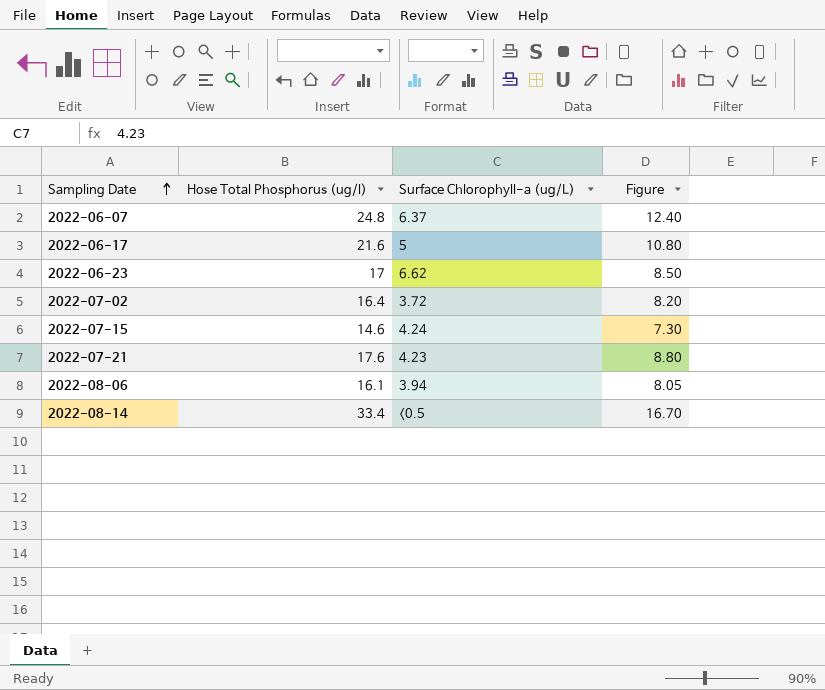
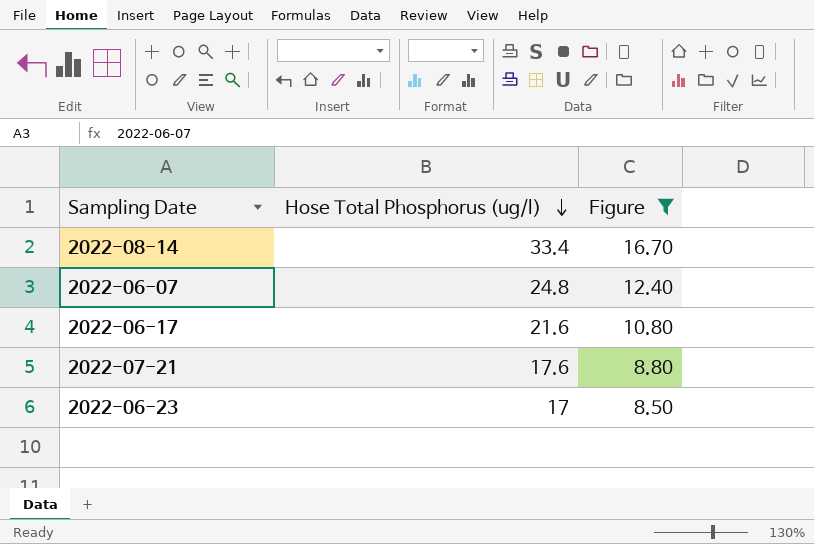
filter: none -> Figure >= 8.50
row order: Sampling Date ascending -> Hose Total Phosphorus (ug/l) descending
column Surface Chlorophyll-a (ug/L) | position: 3 -> none

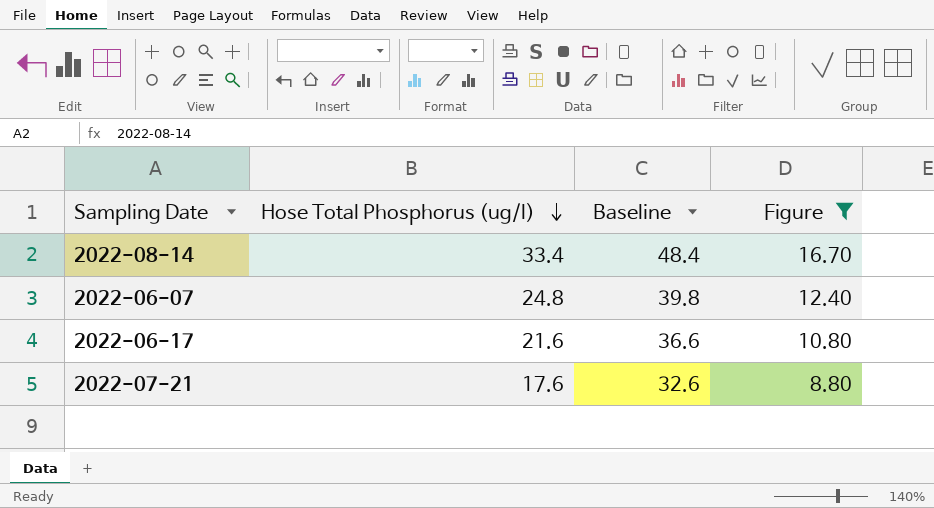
column Baseline | formula: none -> [Hose Total Phosphorus (ug/l)] + 15
row 2022-06-23: 17 | 8.50 -> none

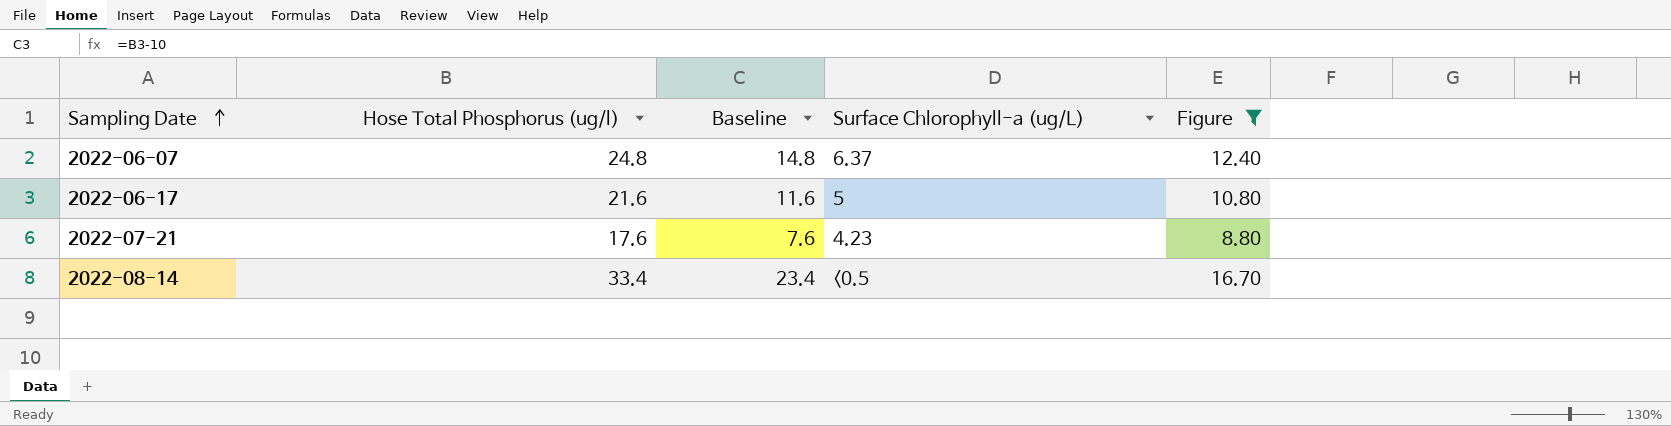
row order: Hose Total Phosphorus (ug/l) descending -> Sampling Date ascending
column Baseline | formula: [Hose Total Phosphorus (ug/l)] + 15 -> [Hose Total Phosphorus (ug/l)] - 10
column Surface Chlorophyll-a (ug/L) | position: none -> 4

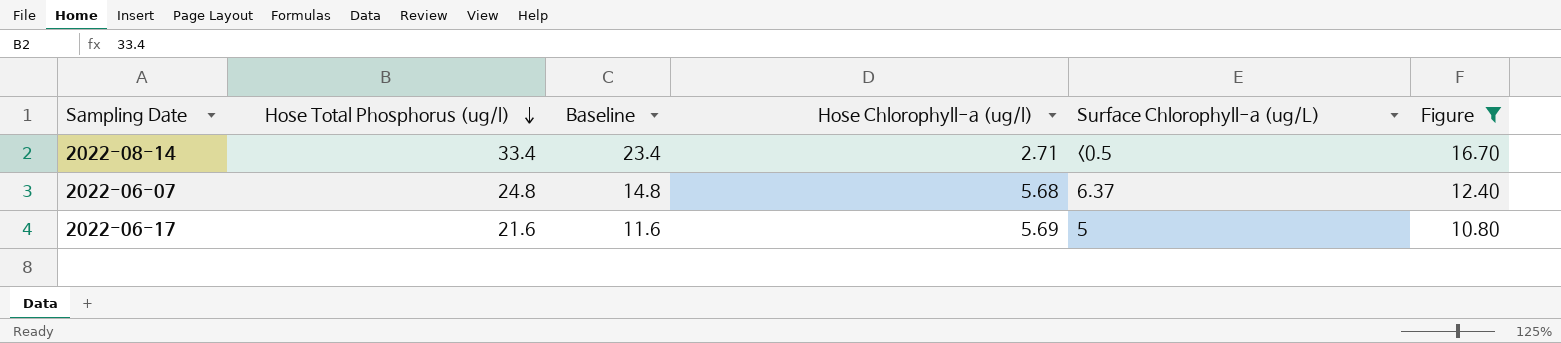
row order: Sampling Date ascending -> Hose Total Phosphorus (ug/l) descending
column Hose Chlorophyll-a (ug/l) | position: none -> 4
row 2022-07-21: 17.6 | 7.6 | 4.23 | 8.80 -> none

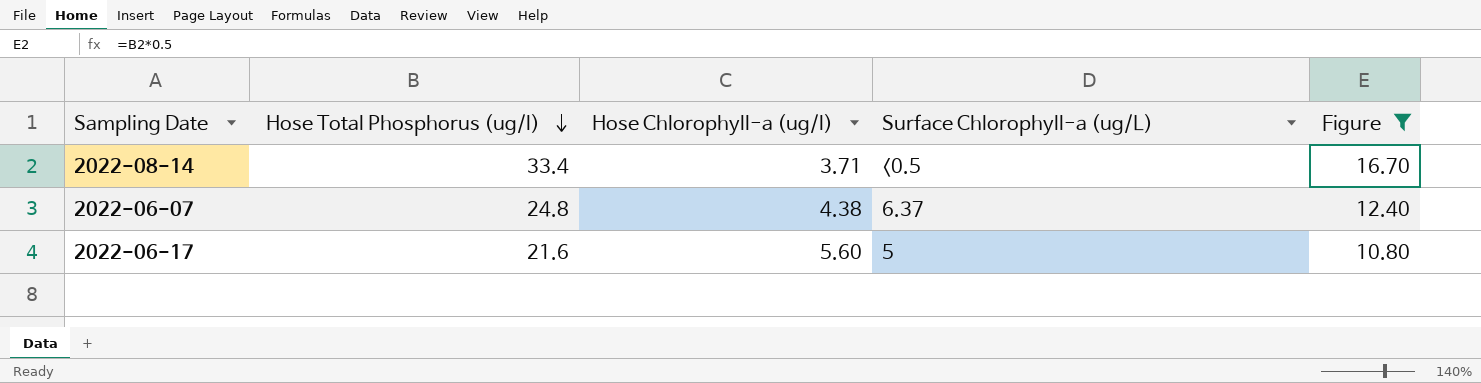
column Baseline | formula: [Hose Total Phosphorus (ug/l)] - 10 -> none
2022-08-14 | Hose Chlorophyll-a (ug/l): 2.71 -> 3.71
2022-06-07 | Hose Chlorophyll-a (ug/l): 5.68 -> 4.38
2022-06-17 | Hose Chlorophyll-a (ug/l): 5.69 -> 5.60

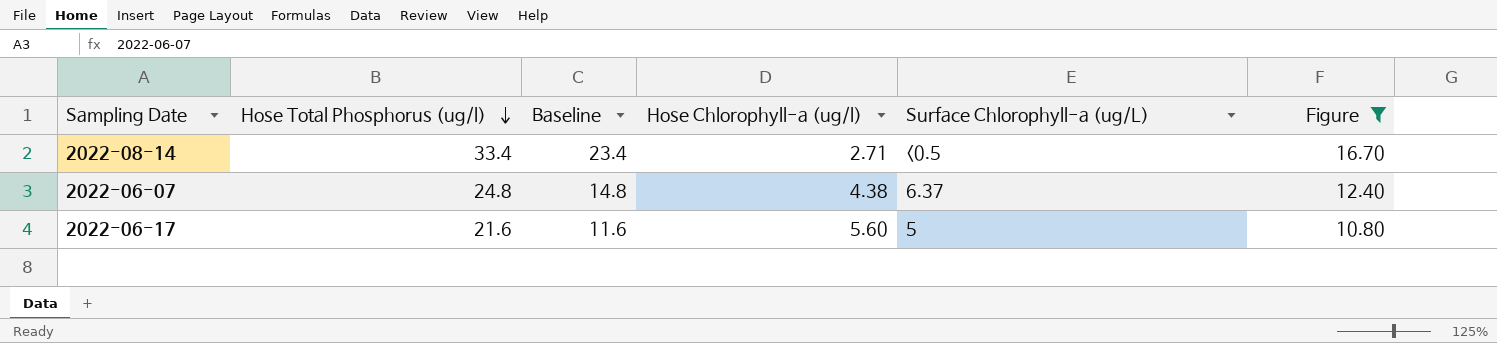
column Baseline | formula: none -> [Hose Total Phosphorus (ug/l)] - 10
2022-08-14 | Hose Chlorophyll-a (ug/l): 3.71 -> 2.71

